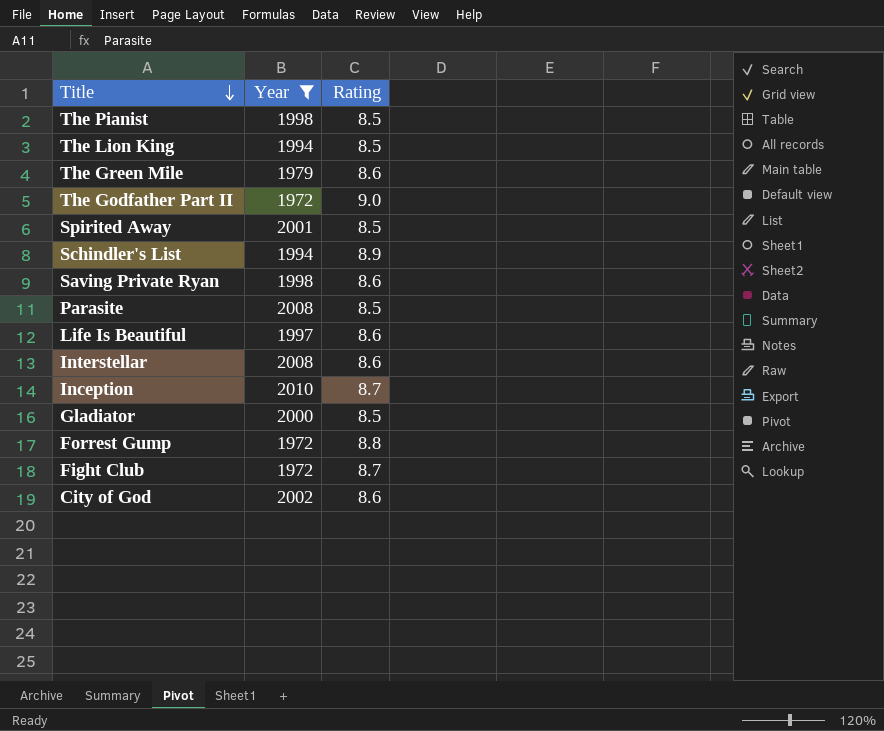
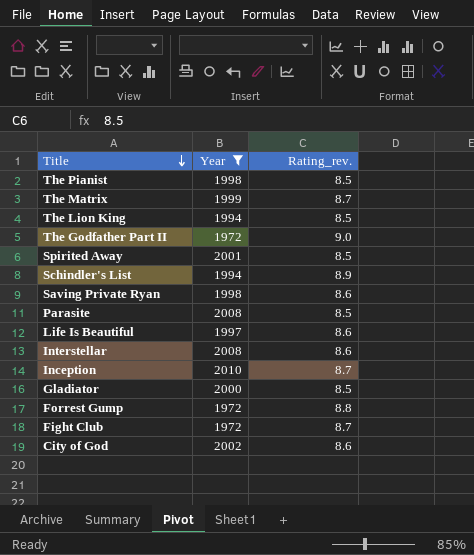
column name: Rating -> Rating_rev.
row The Green Mile: 1979 | 8.6 -> none
row The Matrix: none -> 1999 | 8.7

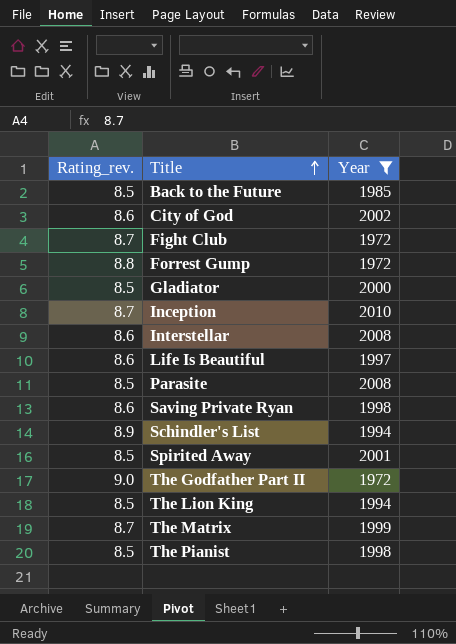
row order: Title descending -> Title ascending
column Rating_rev. | position: 3 -> 1
row Back to the Future: none -> 8.5 | 1985

